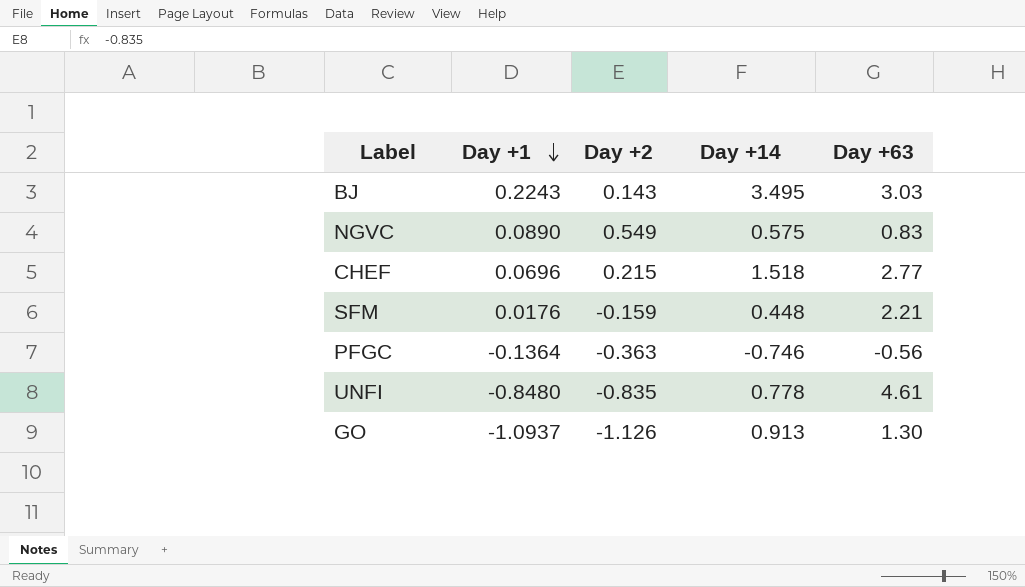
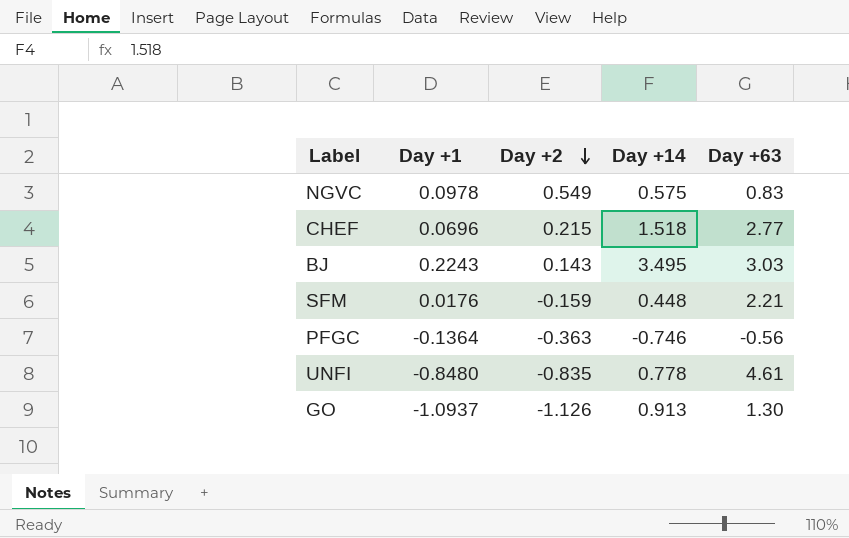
row order: Day +1 descending -> Day +2 descending
NGVC | Day +1: 0.0890 -> 0.0978

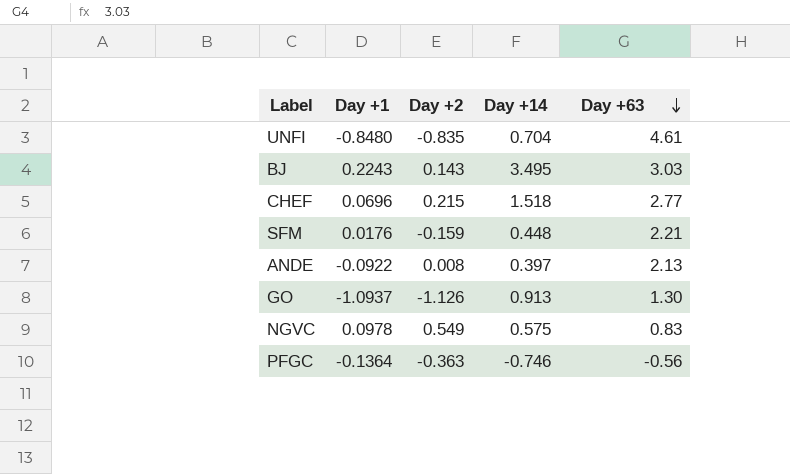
row order: Day +2 descending -> Day +63 descending
UNFI | Day +14: 0.778 -> 0.704
row ANDE: none -> -0.0922 | 0.008 | 0.397 | 2.13

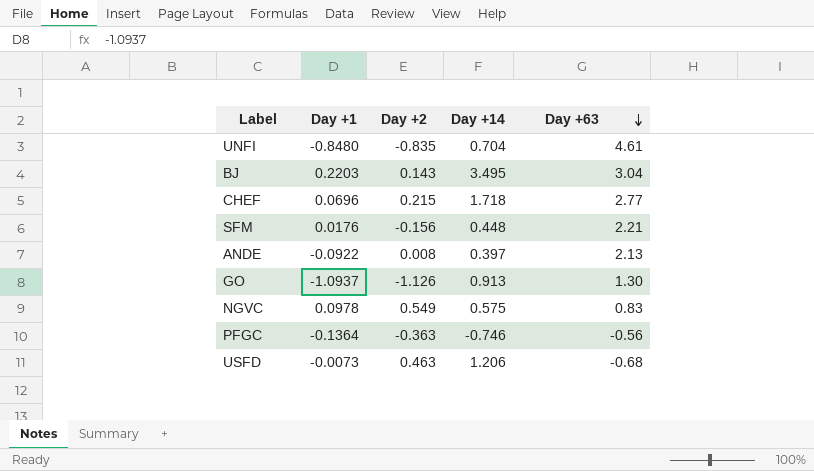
BJ | Day +1: 0.2243 -> 0.2203
BJ | Day +63: 3.03 -> 3.04
CHEF | Day +14: 1.518 -> 1.718
SFM | Day +2: -0.159 -> -0.156
row USFD: none -> -0.0073 | 0.463 | 1.206 | -0.68

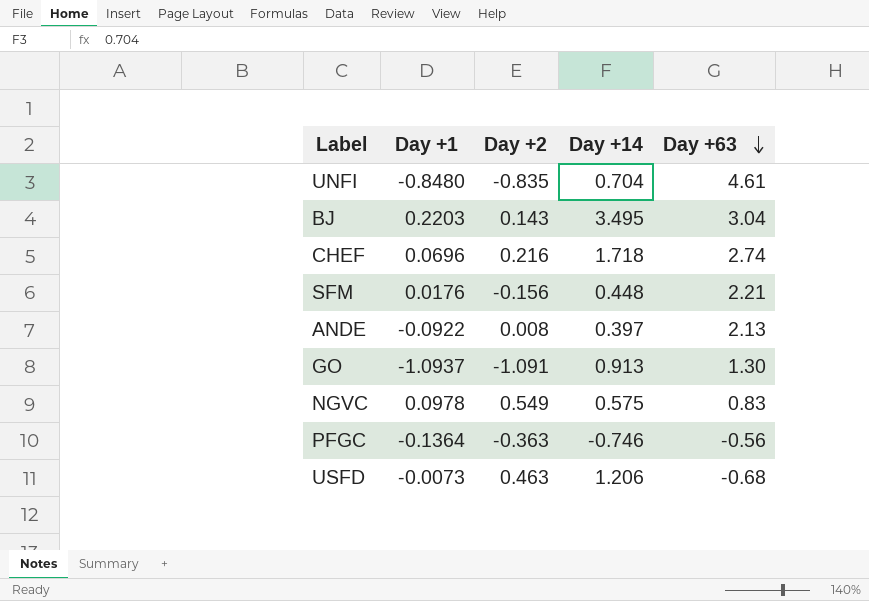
CHEF | Day +2: 0.215 -> 0.216
CHEF | Day +63: 2.77 -> 2.74
GO | Day +2: -1.126 -> -1.091

